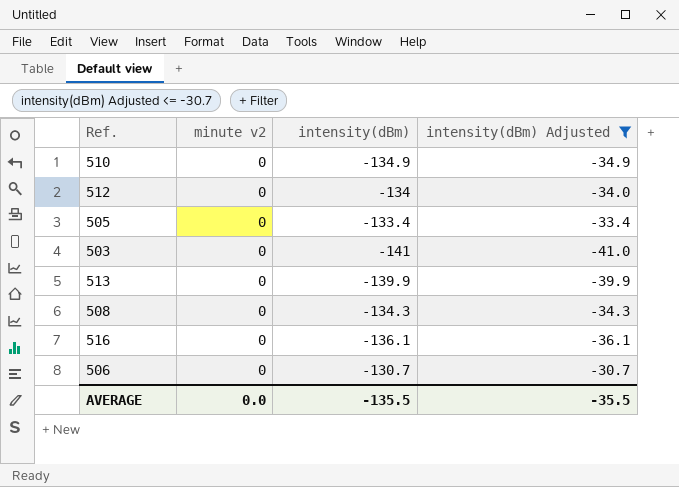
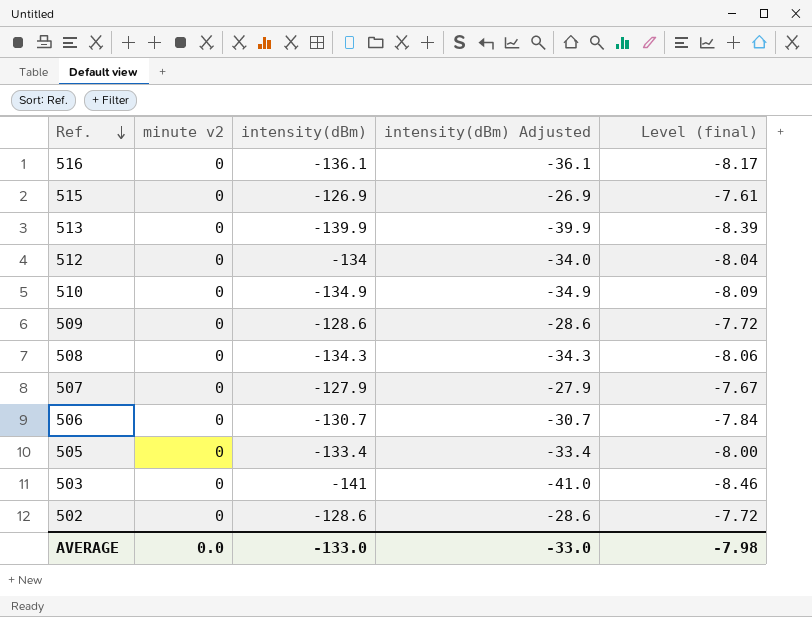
filter: intensity(dBm) Adjusted <= -30.7 -> none
row order: none -> Ref. descending
column Level (final) | formula: none -> [intensity(dBm)] * 0.06
AVERAGE | intensity(dBm): -135.5 -> -133.0
AVERAGE | intensity(dBm) Adjusted: -35.5 -> -33.0

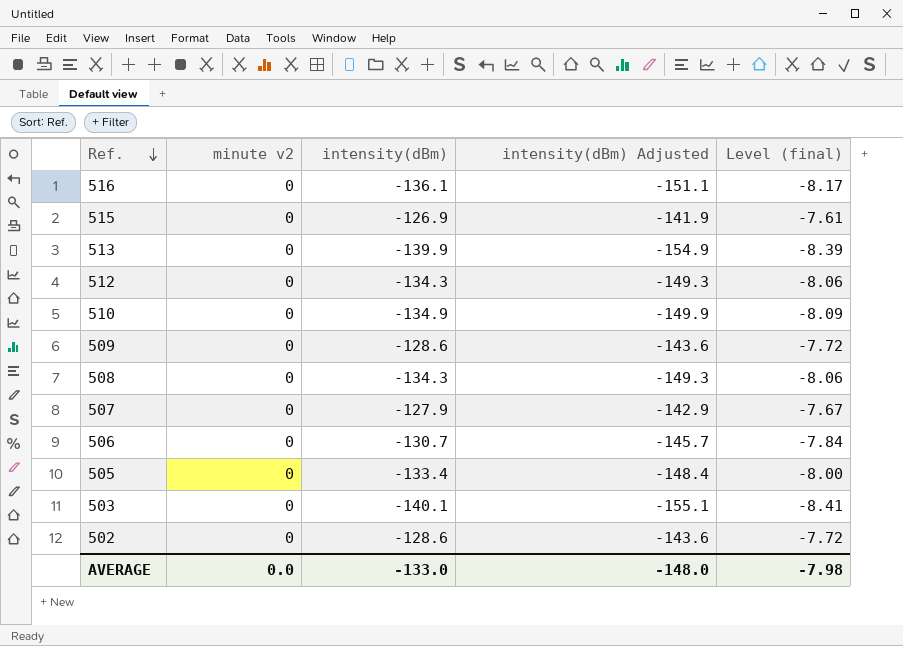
column intensity(dBm) Adjusted | formula: [intensity(dBm)] + 100 -> [intensity(dBm)] - 15
512 | intensity(dBm): -134 -> -134.3
512 | Level (final): -8.04 -> -8.06
503 | intensity(dBm): -141 -> -140.1
503 | Level (final): -8.46 -> -8.41
AVERAGE | intensity(dBm) Adjusted: -33.0 -> -148.0

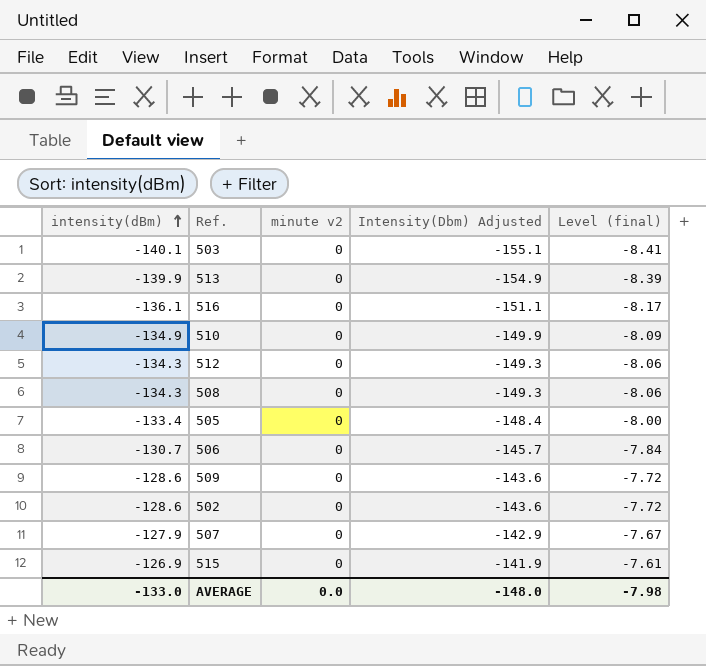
row order: Ref. descending -> intensity(dBm) ascending
column intensity(dBm) | position: 3 -> 1
column name: intensity(dBm) Adjusted -> Intensity(Dbm) Adjusted

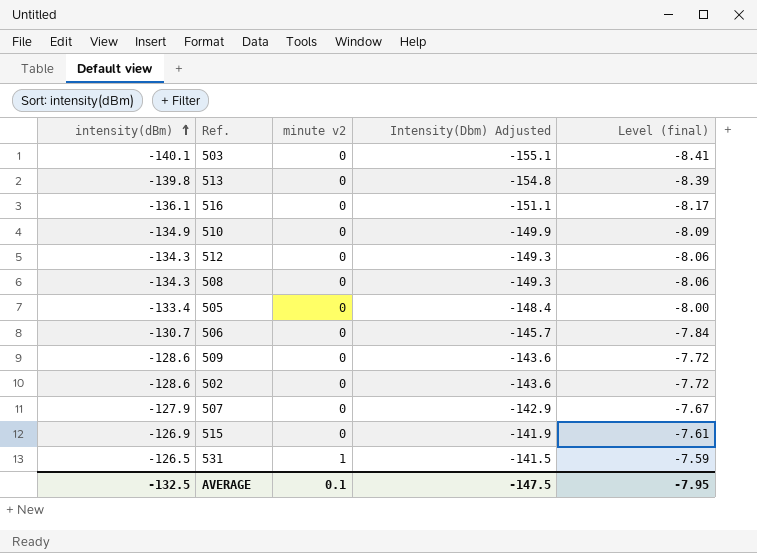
513 | intensity(dBm): -139.9 -> -139.8
513 | Intensity(Dbm) Adjusted: -154.9 -> -154.8
row 531: none -> -126.5 | 1 | -141.5 | -7.59
AVERAGE | intensity(dBm): -133.0 -> -132.5
AVERAGE | minute v2: 0.0 -> 0.1
AVERAGE | Intensity(Dbm) Adjusted: -148.0 -> -147.5
AVERAGE | Level (final): -7.98 -> -7.95

